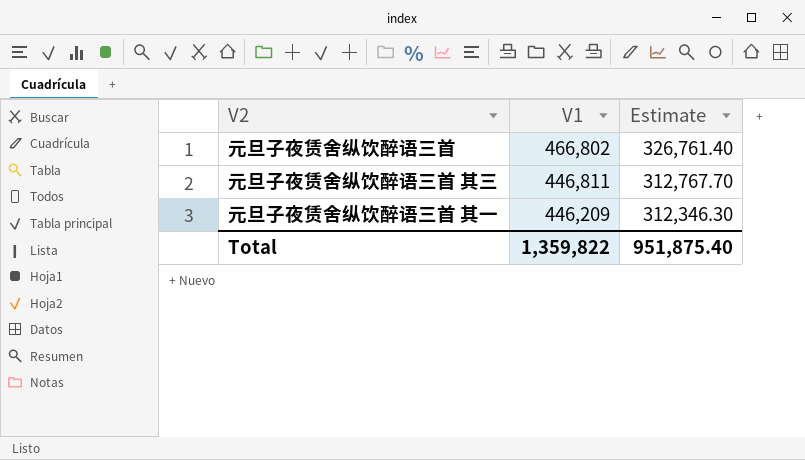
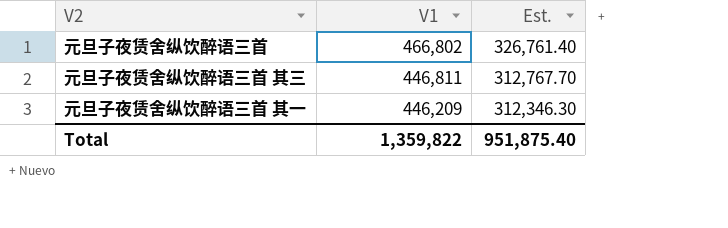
column name: Estimate -> Est.

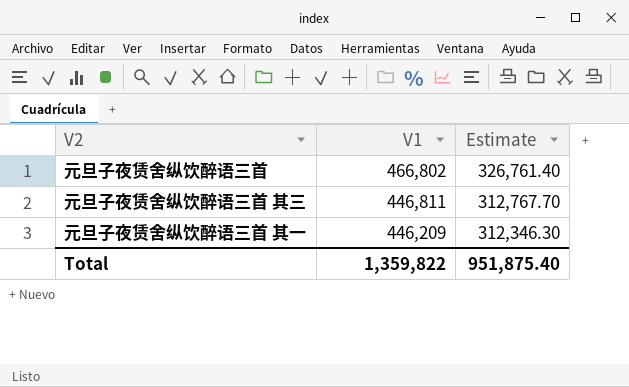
column name: Est. -> Estimate

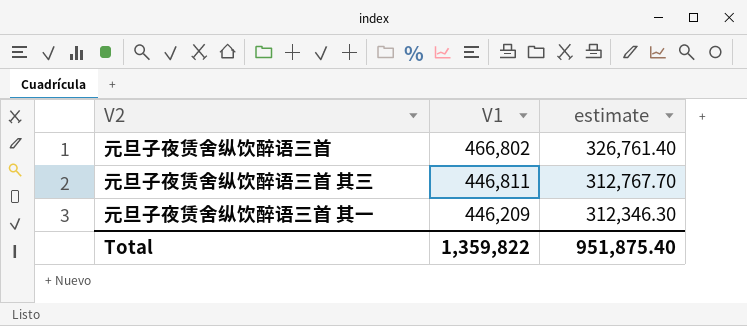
column name: Estimate -> estimate

